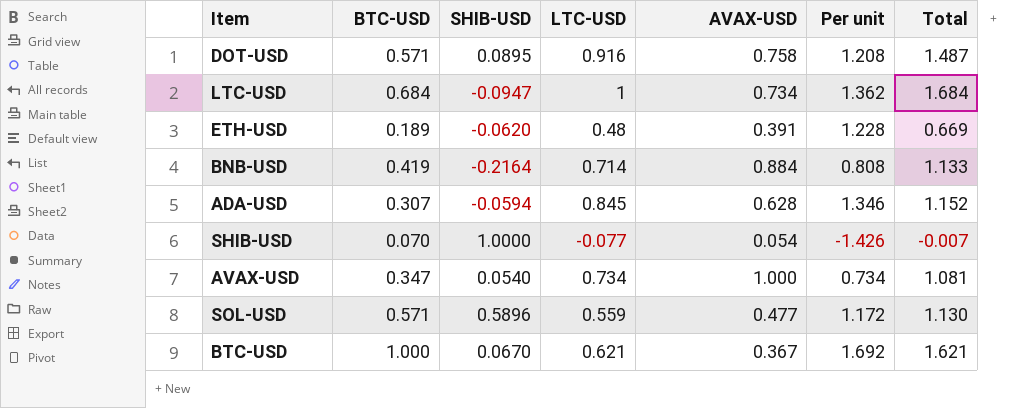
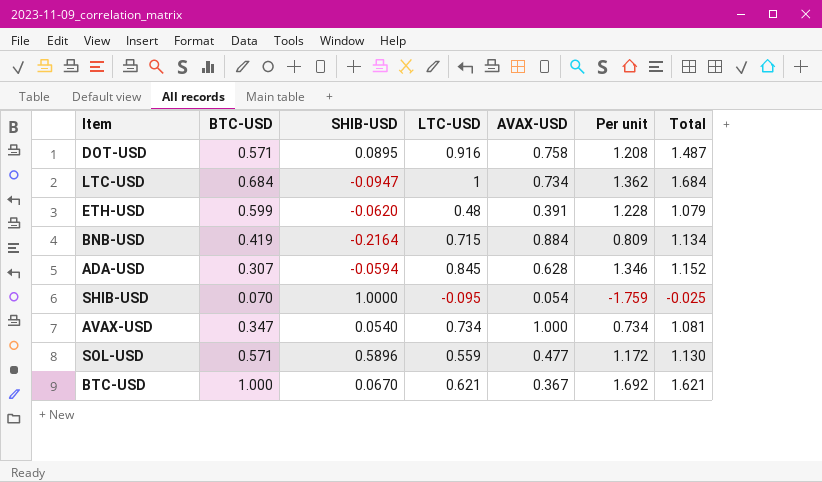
ETH-USD | BTC-USD: 0.189 -> 0.599
ETH-USD | Total: 0.669 -> 1.079
BNB-USD | LTC-USD: 0.714 -> 0.715
BNB-USD | Per unit: 0.808 -> 0.809
BNB-USD | Total: 1.133 -> 1.134
SHIB-USD | LTC-USD: -0.077 -> -0.095
SHIB-USD | Per unit: -1.426 -> -1.759
SHIB-USD | Total: -0.007 -> -0.025

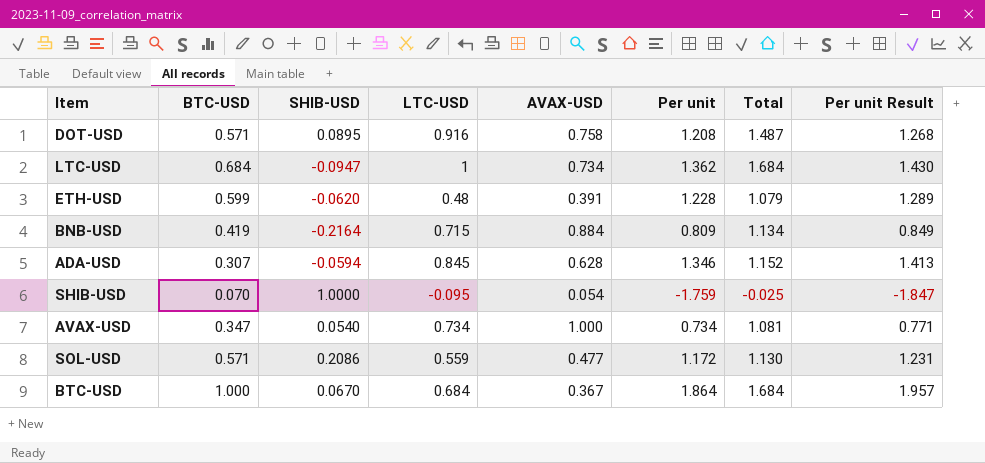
column Per unit Result | formula: none -> [Per unit] * 1.05
SOL-USD | SHIB-USD: 0.5896 -> 0.2086
BTC-USD | LTC-USD: 0.621 -> 0.684
BTC-USD | Per unit: 1.692 -> 1.864
BTC-USD | Total: 1.621 -> 1.684

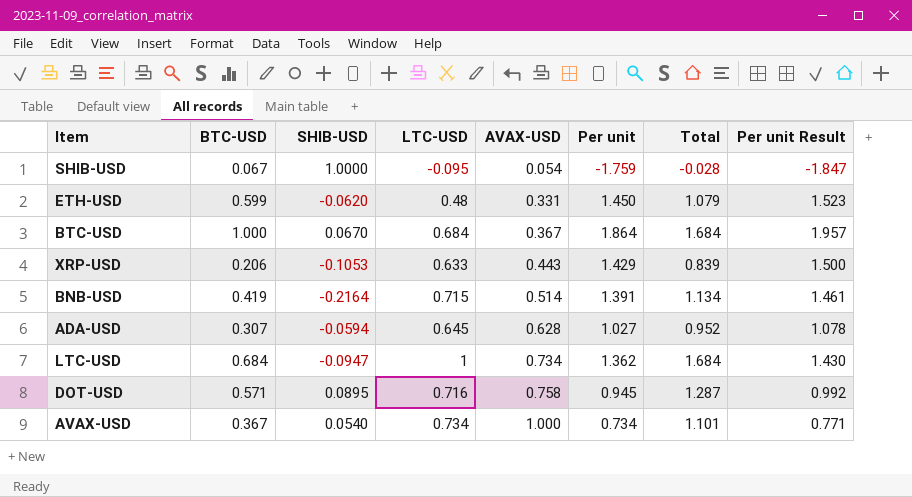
row order: none -> AVAX-USD ascending
row SOL-USD: 0.571 | 0.2086 | 0.559 | 0.477 | 1.172 | 1.130 | 1.231 -> none
SHIB-USD | BTC-USD: 0.070 -> 0.067
SHIB-USD | Total: -0.025 -> -0.028
ETH-USD | AVAX-USD: 0.391 -> 0.331
ETH-USD | Per unit: 1.228 -> 1.450
ETH-USD | Per unit Result: 1.289 -> 1.523
row XRP-USD: none -> 0.206 | -0.1053 | 0.633 | 0.443 | 1.429 | 0.839 | 1.500
BNB-USD | AVAX-USD: 0.884 -> 0.514
BNB-USD | Per unit: 0.809 -> 1.391
BNB-USD | Per unit Result: 0.849 -> 1.461
ADA-USD | LTC-USD: 0.845 -> 0.645
ADA-USD | Per unit: 1.346 -> 1.027
ADA-USD | Total: 1.152 -> 0.952
ADA-USD | Per unit Result: 1.413 -> 1.078
DOT-USD | LTC-USD: 0.916 -> 0.716
DOT-USD | Per unit: 1.208 -> 0.945
DOT-USD | Total: 1.487 -> 1.287
DOT-USD | Per unit Result: 1.268 -> 0.992
AVAX-USD | BTC-USD: 0.347 -> 0.367
AVAX-USD | Total: 1.081 -> 1.101

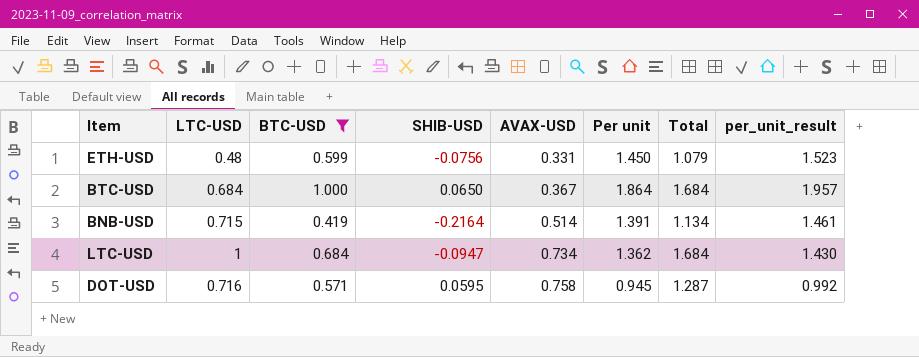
filter: none -> BTC-USD >= 0.419
column LTC-USD | position: 4 -> 2
column name: Per unit Result -> per_unit_result
ETH-USD | SHIB-USD: -0.0620 -> -0.0756
BTC-USD | SHIB-USD: 0.0670 -> 0.0650
DOT-USD | SHIB-USD: 0.0895 -> 0.0595

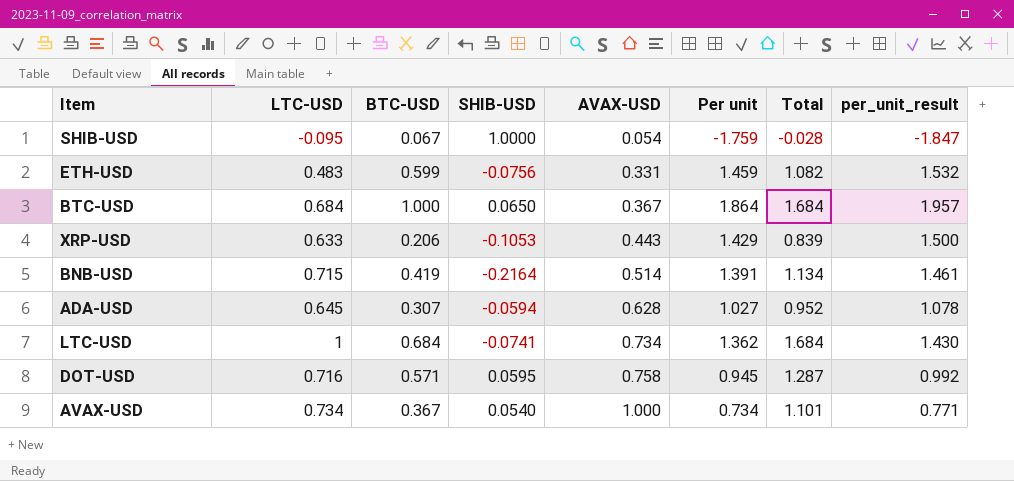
filter: BTC-USD >= 0.419 -> none
ETH-USD | LTC-USD: 0.48 -> 0.483
ETH-USD | Per unit: 1.450 -> 1.459
ETH-USD | Total: 1.079 -> 1.082
ETH-USD | per_unit_result: 1.523 -> 1.532
LTC-USD | SHIB-USD: -0.0947 -> -0.0741

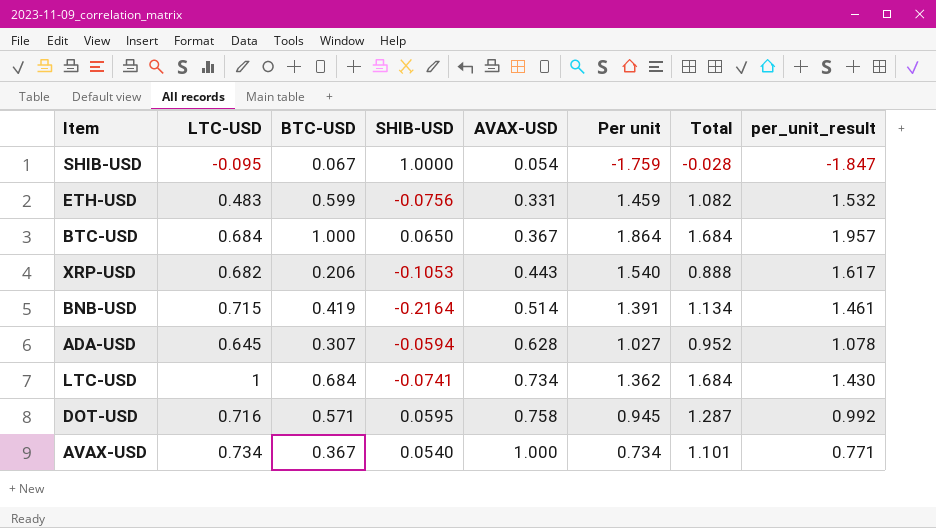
XRP-USD | LTC-USD: 0.633 -> 0.682
XRP-USD | Per unit: 1.429 -> 1.540
XRP-USD | Total: 0.839 -> 0.888
XRP-USD | per_unit_result: 1.500 -> 1.617

